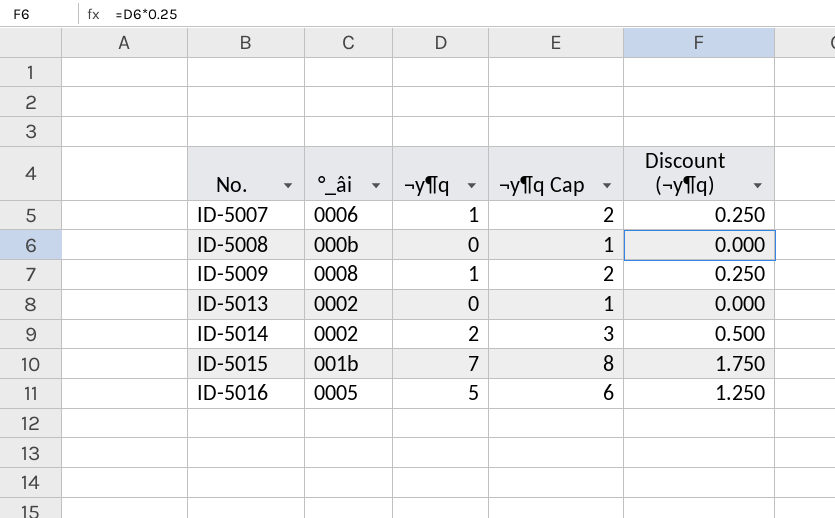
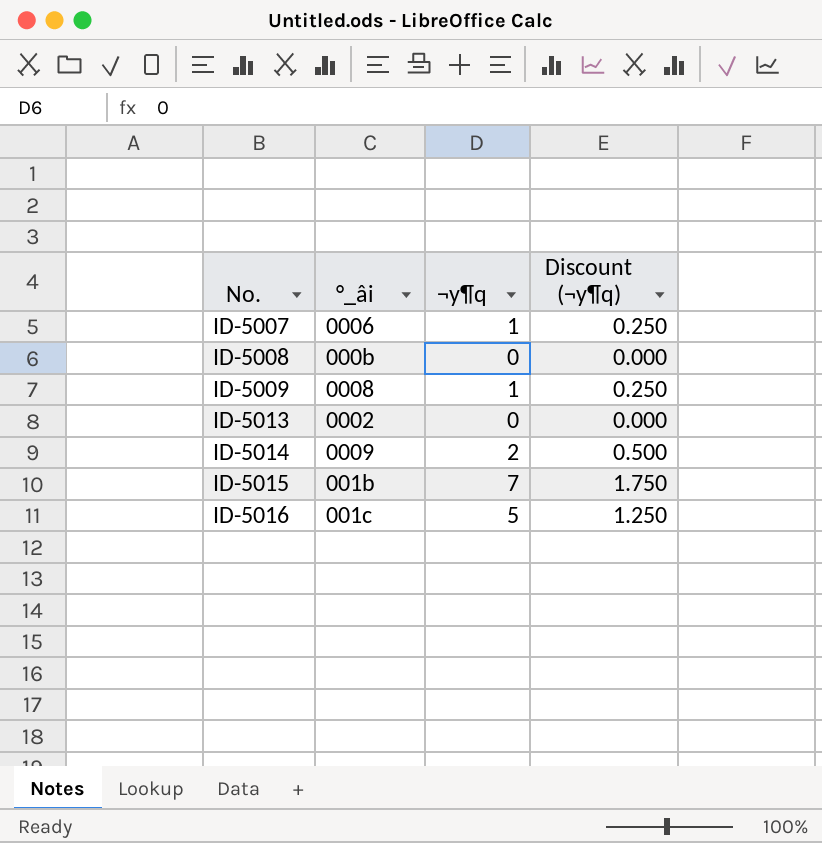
column ¬y¶q Cap | formula: [¬y¶q] + 1 -> none
ID-5014 | °_âi: 0002 -> 0009
ID-5016 | °_âi: 0005 -> 001c

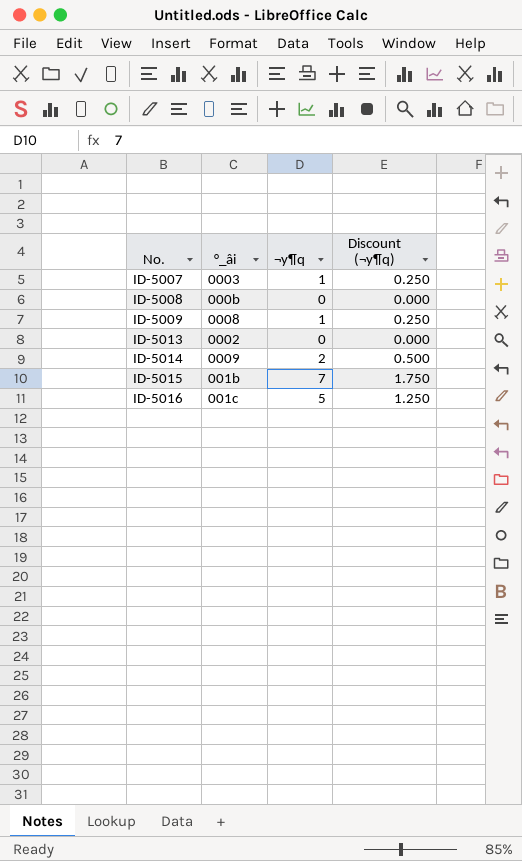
ID-5007 | °_âi: 0006 -> 0003

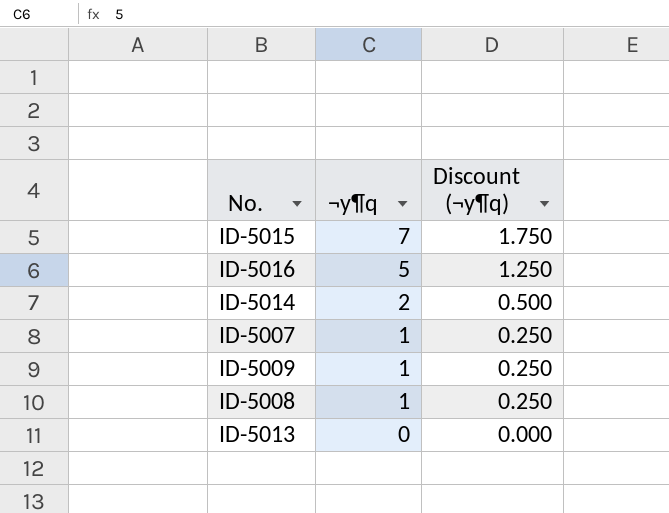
row order: No. ascending -> ¬y¶q descending
column °_âi | position: 2 -> none
ID-5008 | ¬y¶q: 0 -> 1
ID-5008 | Discount (¬y¶q): 0.000 -> 0.250

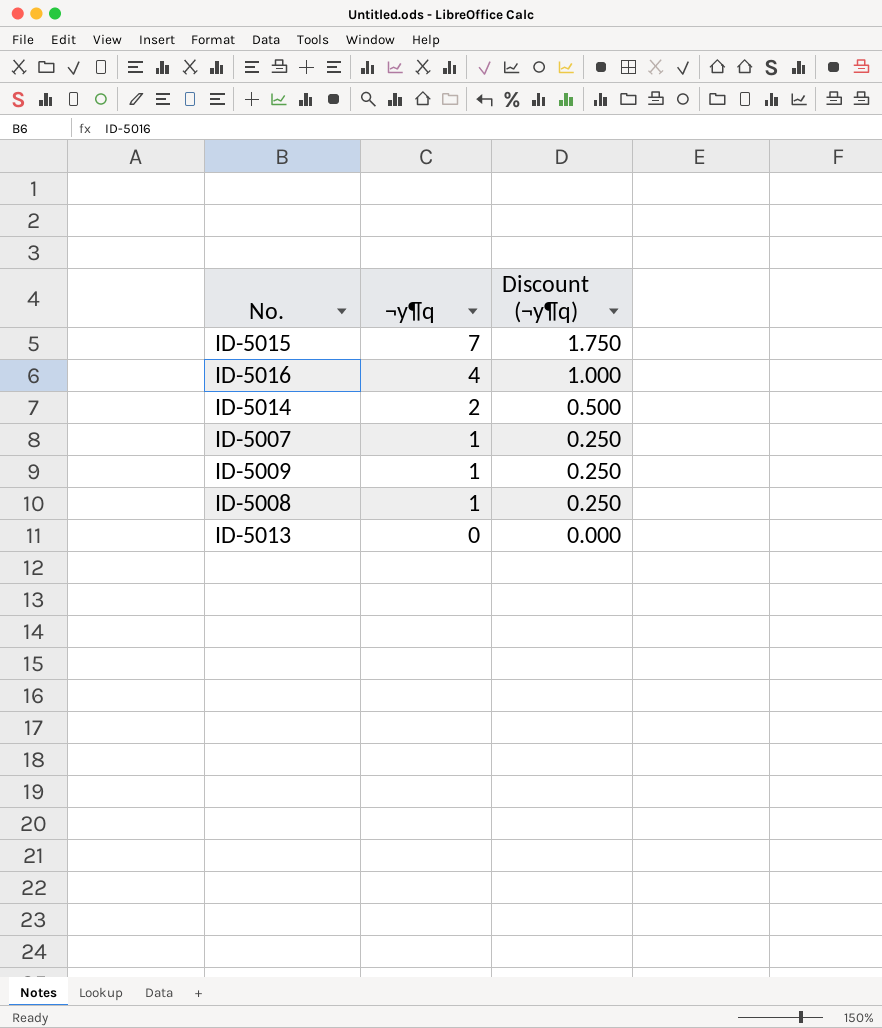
ID-5016 | ¬y¶q: 5 -> 4
ID-5016 | Discount (¬y¶q): 1.250 -> 1.000

